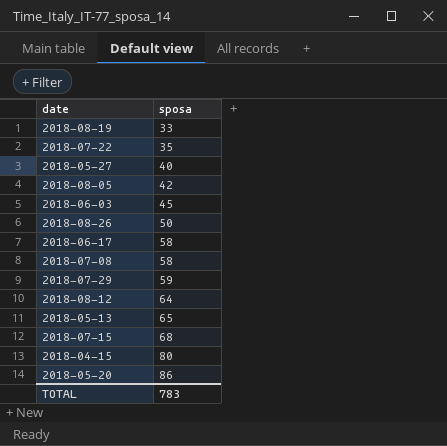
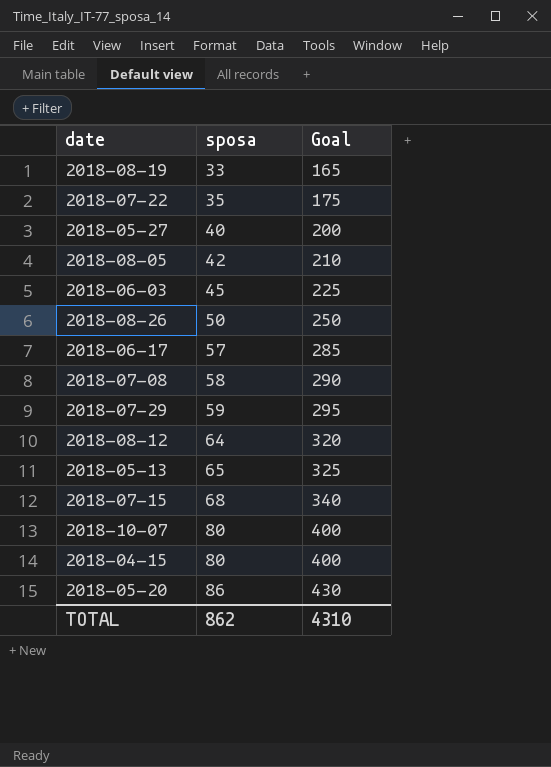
column Goal | formula: none -> [sposa] * 5
2018-06-17 | sposa: 58 -> 57
row 2018-10-07: none -> 80 | 400
TOTAL | sposa: 783 -> 862

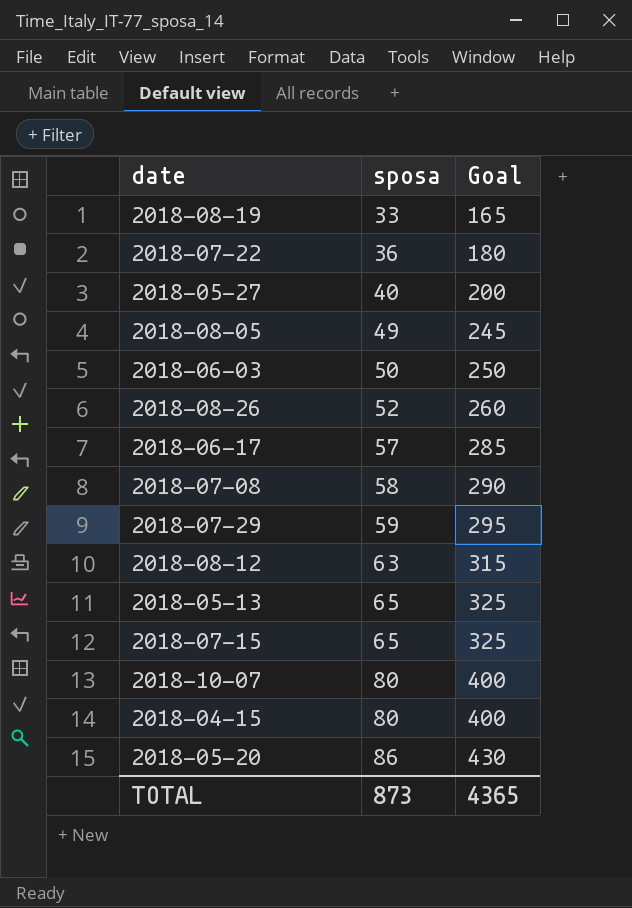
2018-07-22 | sposa: 35 -> 36
2018-07-22 | Goal: 175 -> 180
2018-08-05 | sposa: 42 -> 49
2018-08-05 | Goal: 210 -> 245
2018-06-03 | sposa: 45 -> 50
2018-06-03 | Goal: 225 -> 250
2018-08-26 | sposa: 50 -> 52
2018-08-26 | Goal: 250 -> 260
2018-08-12 | sposa: 64 -> 63
2018-08-12 | Goal: 320 -> 315
2018-07-15 | sposa: 68 -> 65
2018-07-15 | Goal: 340 -> 325
TOTAL | sposa: 862 -> 873
TOTAL | Goal: 4310 -> 4365

